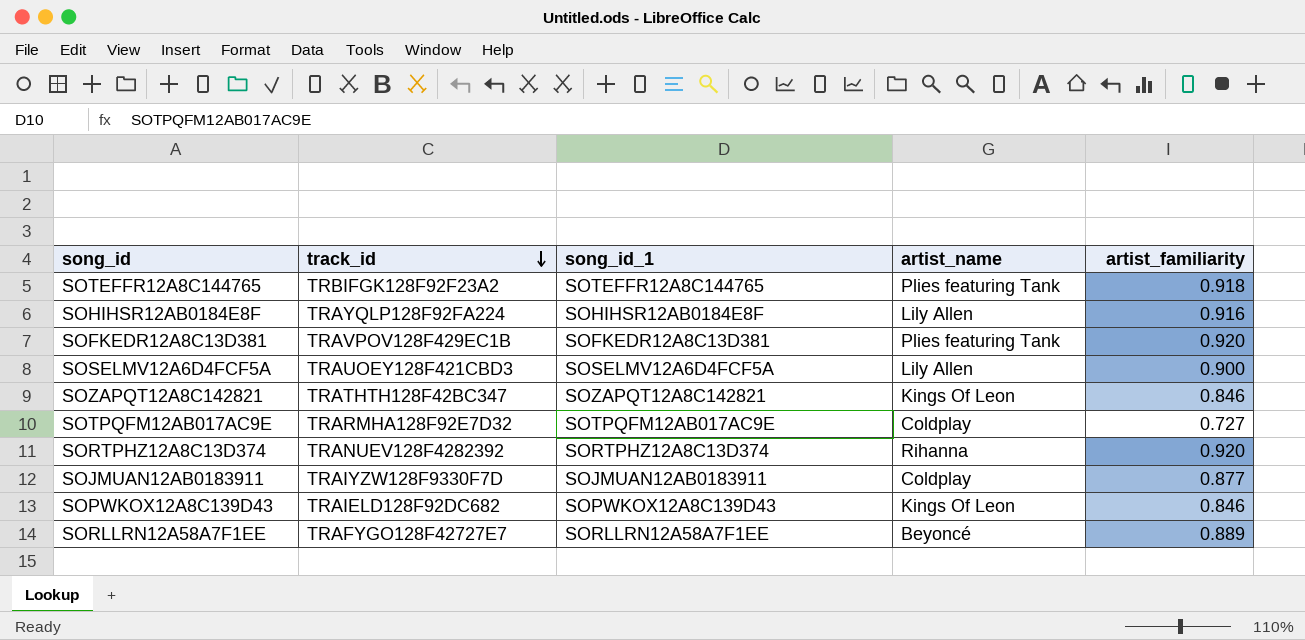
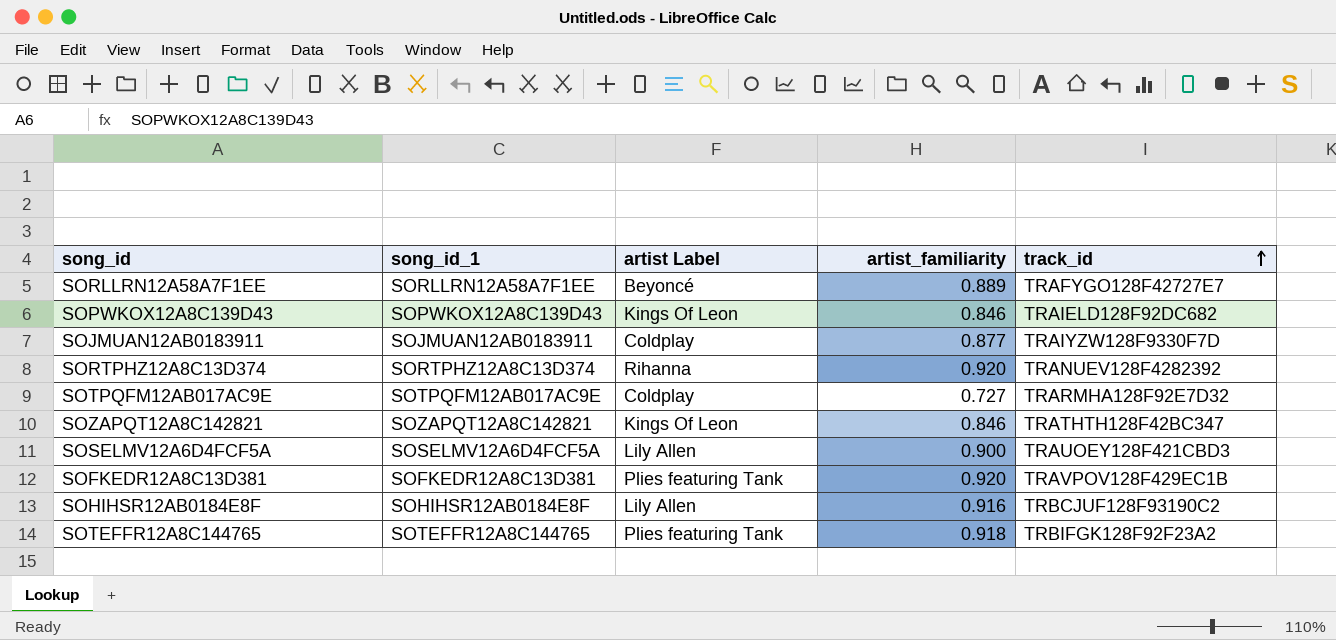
row order: track_id descending -> track_id ascending
column name: artist_name -> artist Label
column track_id | position: 2 -> 5
SOHIHSR12AB0184E8F | track_id: TRAYQLP128F92FA224 -> TRBCJUF128F93190C2

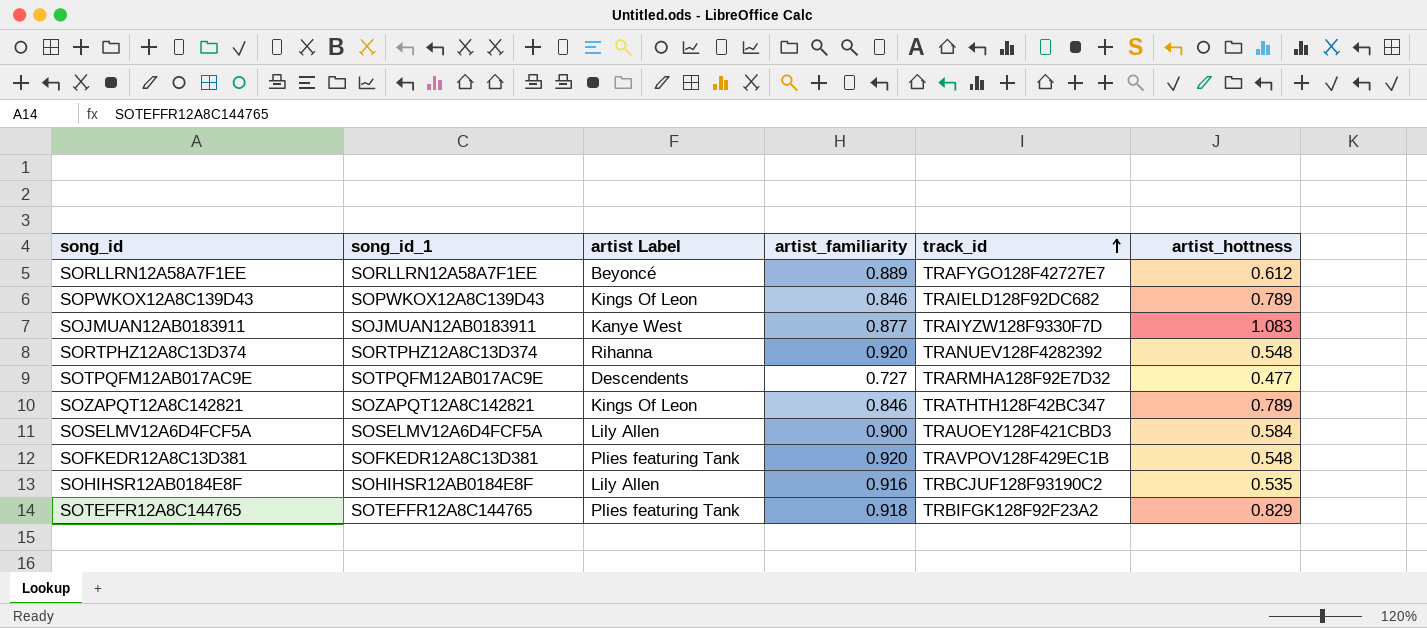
column artist_hottness | position: none -> 6
SOJMUAN12AB0183911 | artist Label: Coldplay -> Kanye West
SOTPQFM12AB017AC9E | artist Label: Coldplay -> Descendents

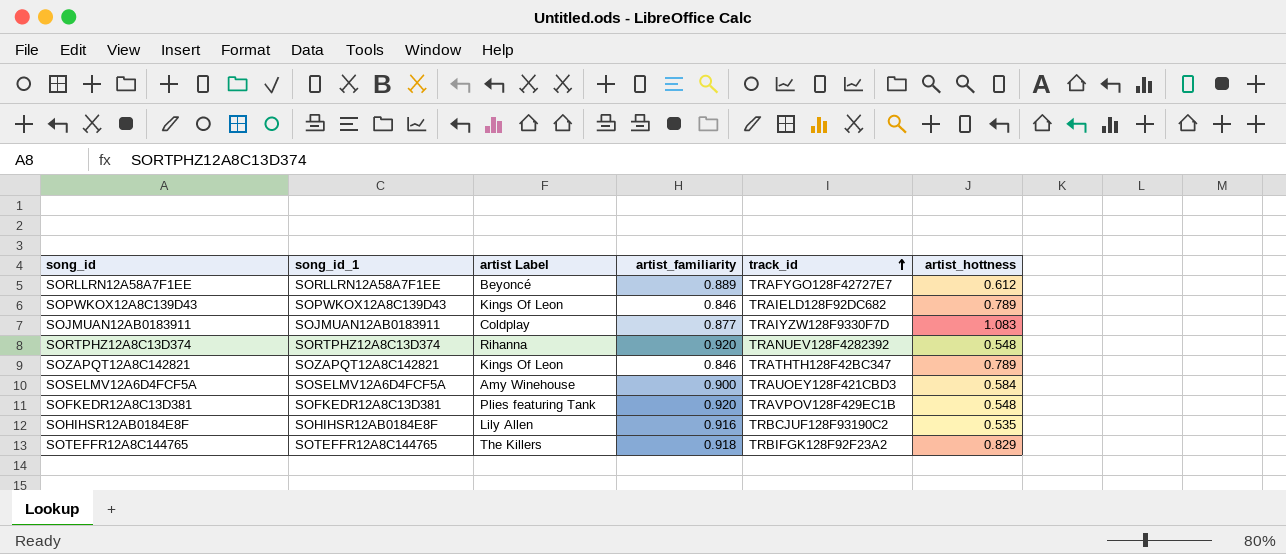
row SOTPQFM12AB017AC9E: SOTPQFM12AB017AC9E | Descendents | 0.727 | TRARMHA128F92E7D32 | 0.477 -> none
SOJMUAN12AB0183911 | artist Label: Kanye West -> Coldplay
SOSELMV12A6D4FCF5A | artist Label: Lily Allen -> Amy Winehouse
SOTEFFR12A8C144765 | artist Label: Plies featuring Tank -> The Killers

